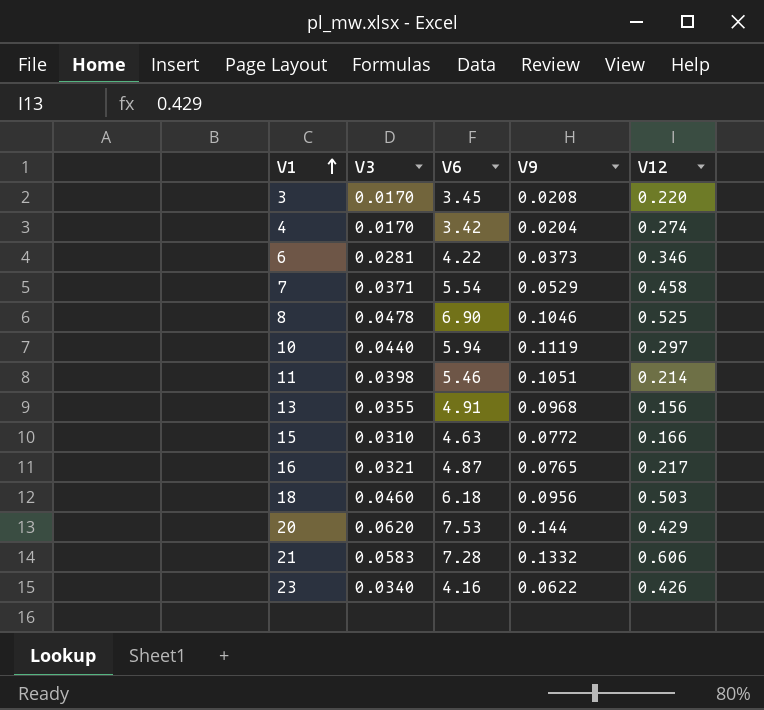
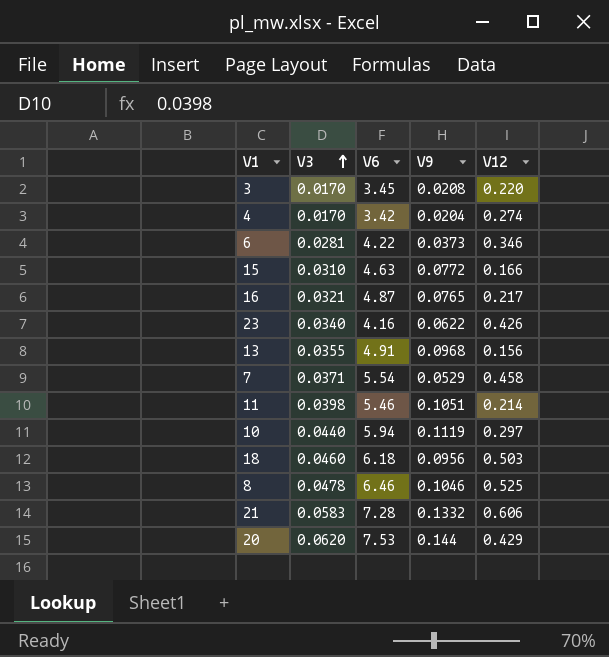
row order: V1 ascending -> V3 ascending
8 | V6: 6.90 -> 6.46

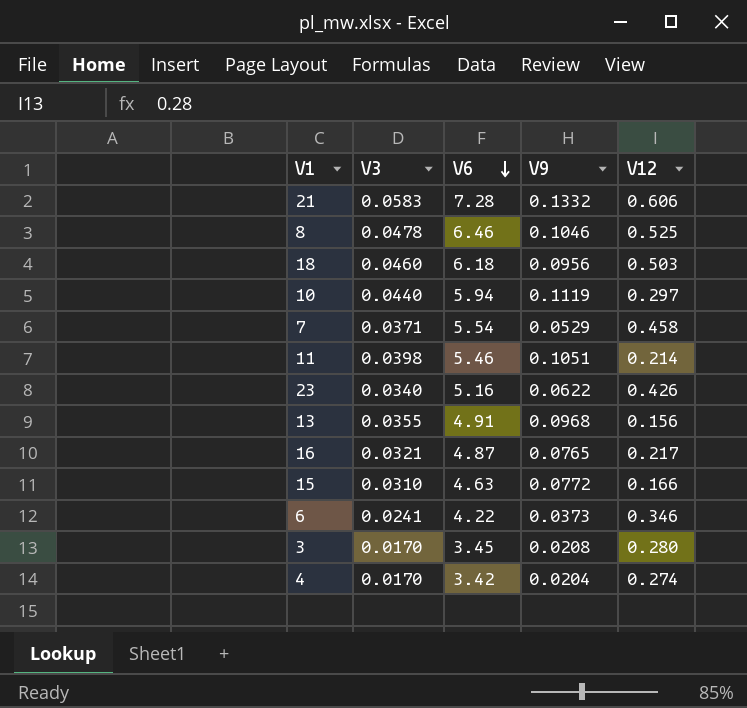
row order: V3 ascending -> V6 descending
row 20: 0.0620 | 7.53 | 0.144 | 0.429 -> none
23 | V6: 4.16 -> 5.16
6 | V3: 0.0281 -> 0.0241
3 | V12: 0.220 -> 0.280

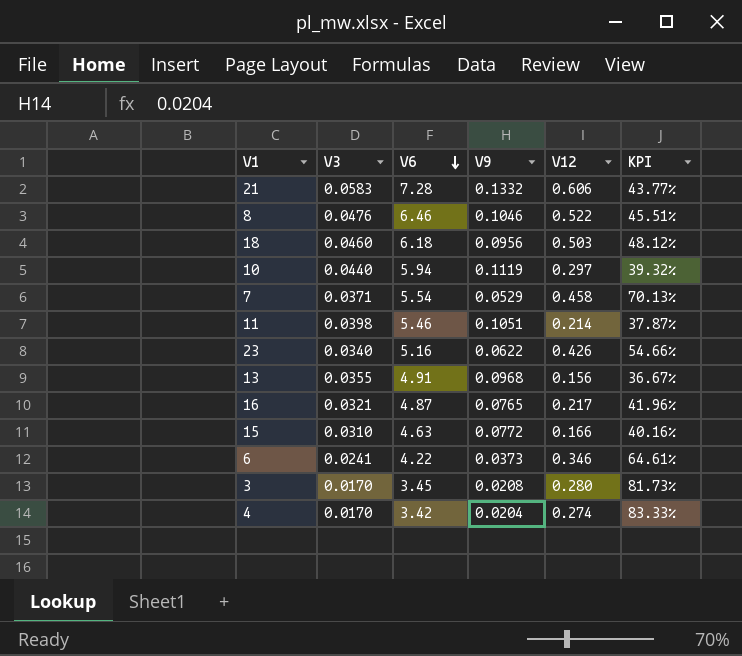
column KPI | formula: none -> [V3] / [V9]
8 | V3: 0.0478 -> 0.0476
8 | V12: 0.525 -> 0.522

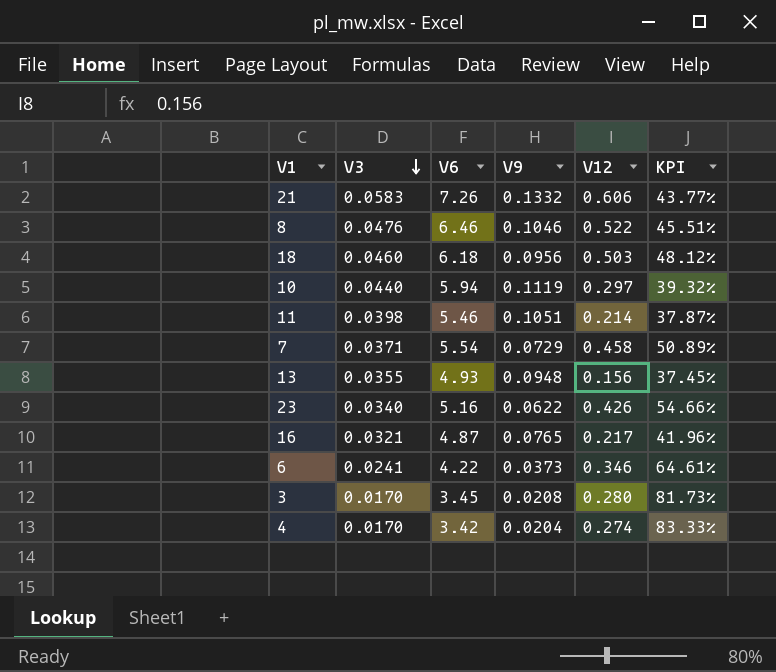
row order: V6 descending -> V3 descending
row 15: 0.0310 | 4.63 | 0.0772 | 0.166 | 40.16% -> none
21 | V6: 7.28 -> 7.26
7 | V9: 0.0529 -> 0.0729
7 | KPI: 70.13% -> 50.89%
13 | V6: 4.91 -> 4.93
13 | V9: 0.0968 -> 0.0948
13 | KPI: 36.67% -> 37.45%

